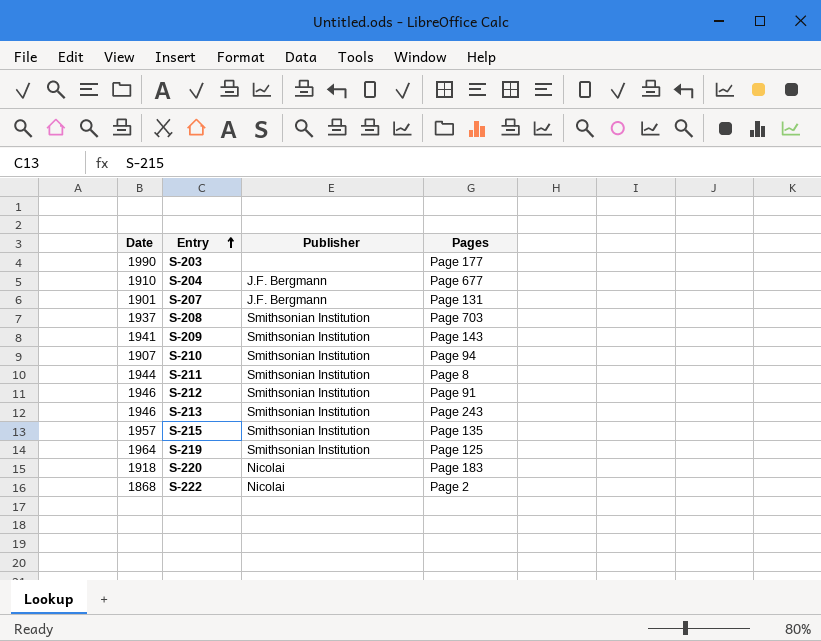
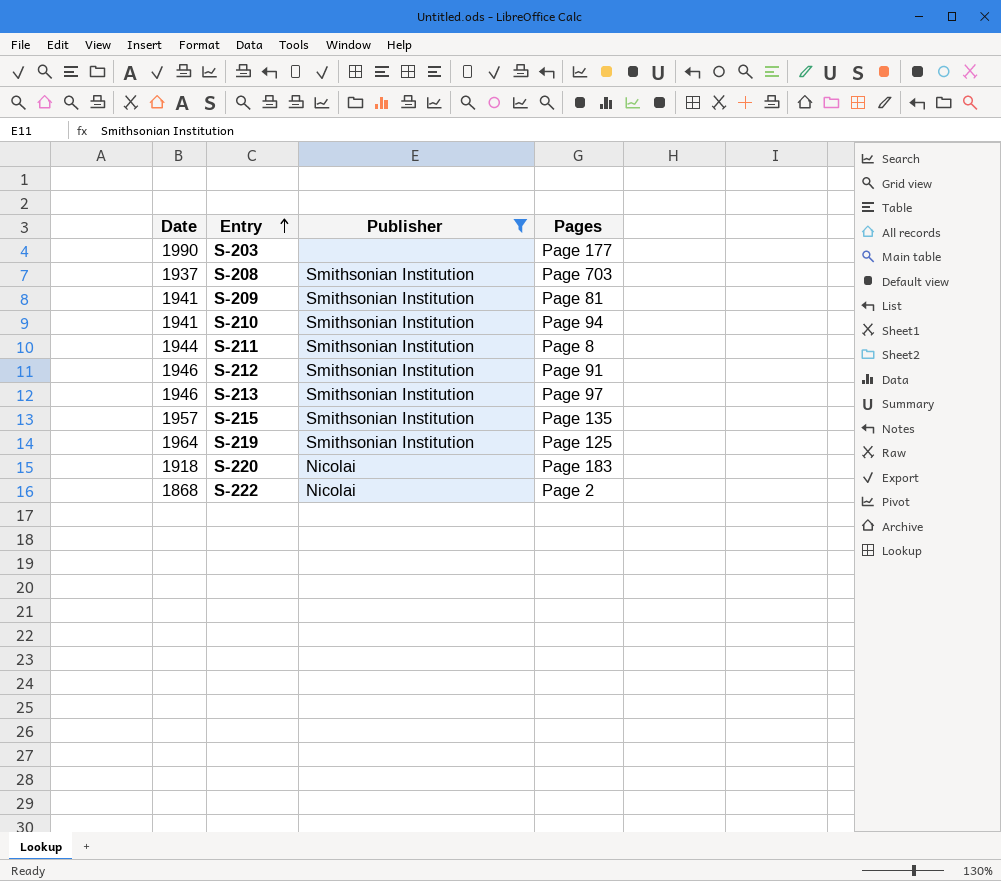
filter: none -> Publisher != J.F. Bergmann
S-209 | Pages: Page 143 -> Page 81
S-210 | Date: 1907 -> 1941
S-213 | Pages: Page 243 -> Page 97

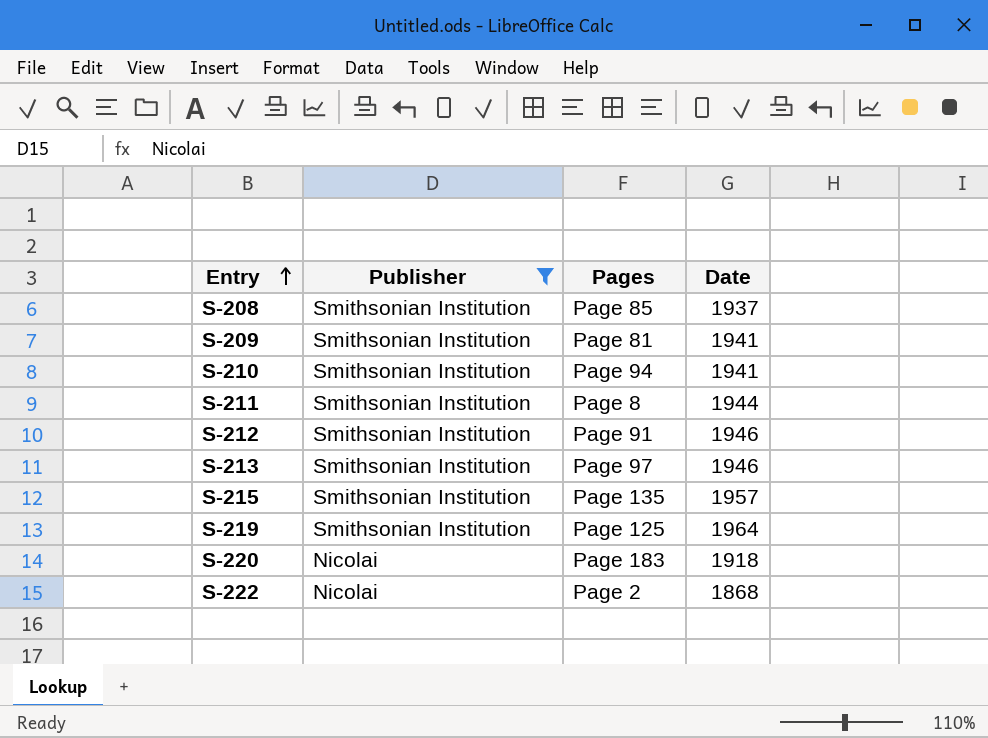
column Date | position: 1 -> 4
row S-203: 1990 | none | Page 177 -> none
S-208 | Pages: Page 703 -> Page 85

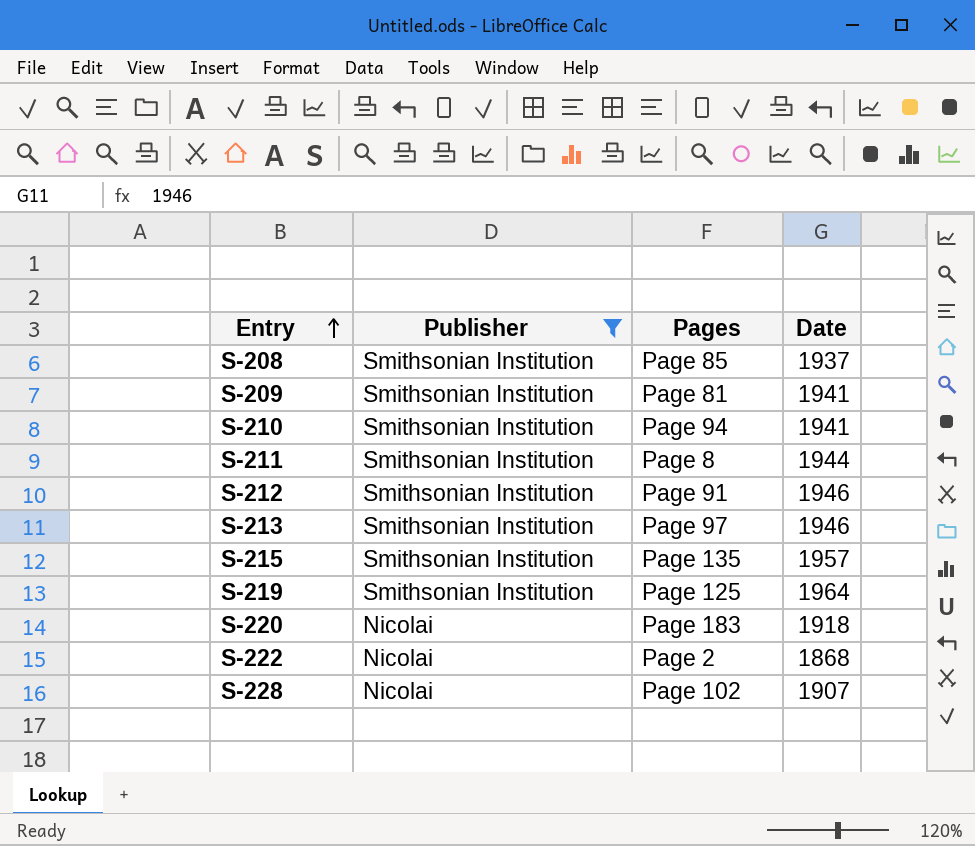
row S-228: none -> Nicolai | Page 102 | 1907

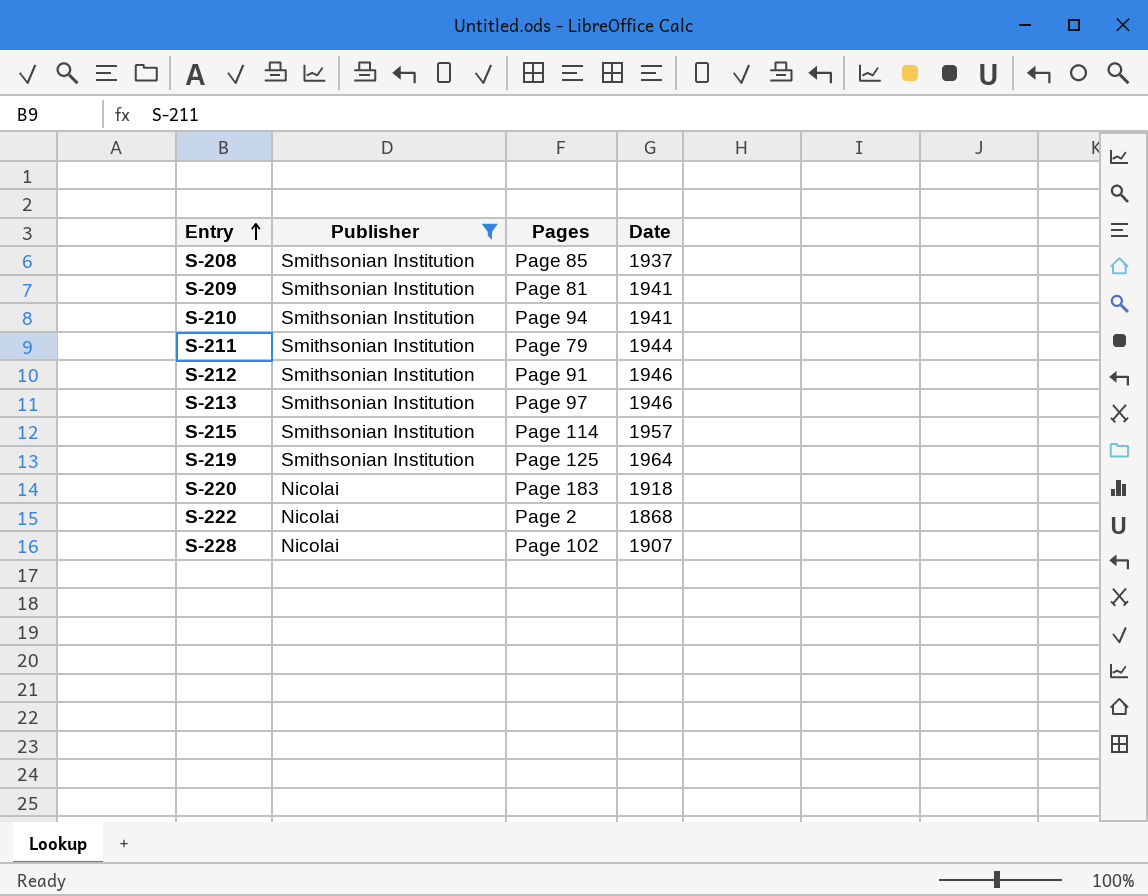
S-211 | Pages: Page 8 -> Page 79
S-215 | Pages: Page 135 -> Page 114

